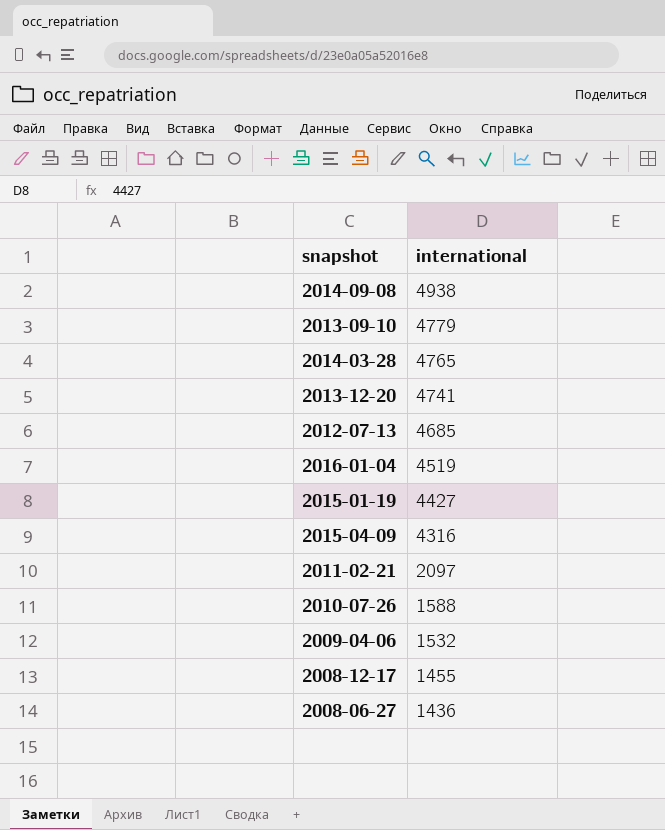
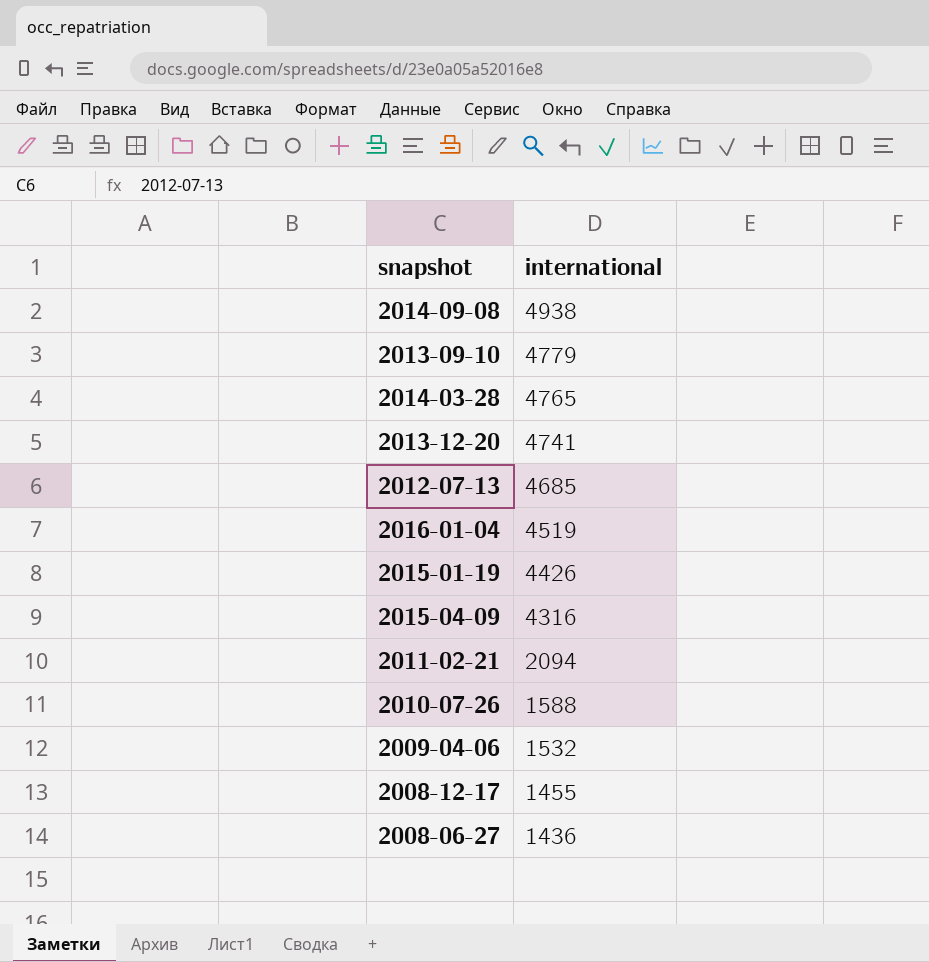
2015-01-19 | international: 4427 -> 4426
2011-02-21 | international: 2097 -> 2094

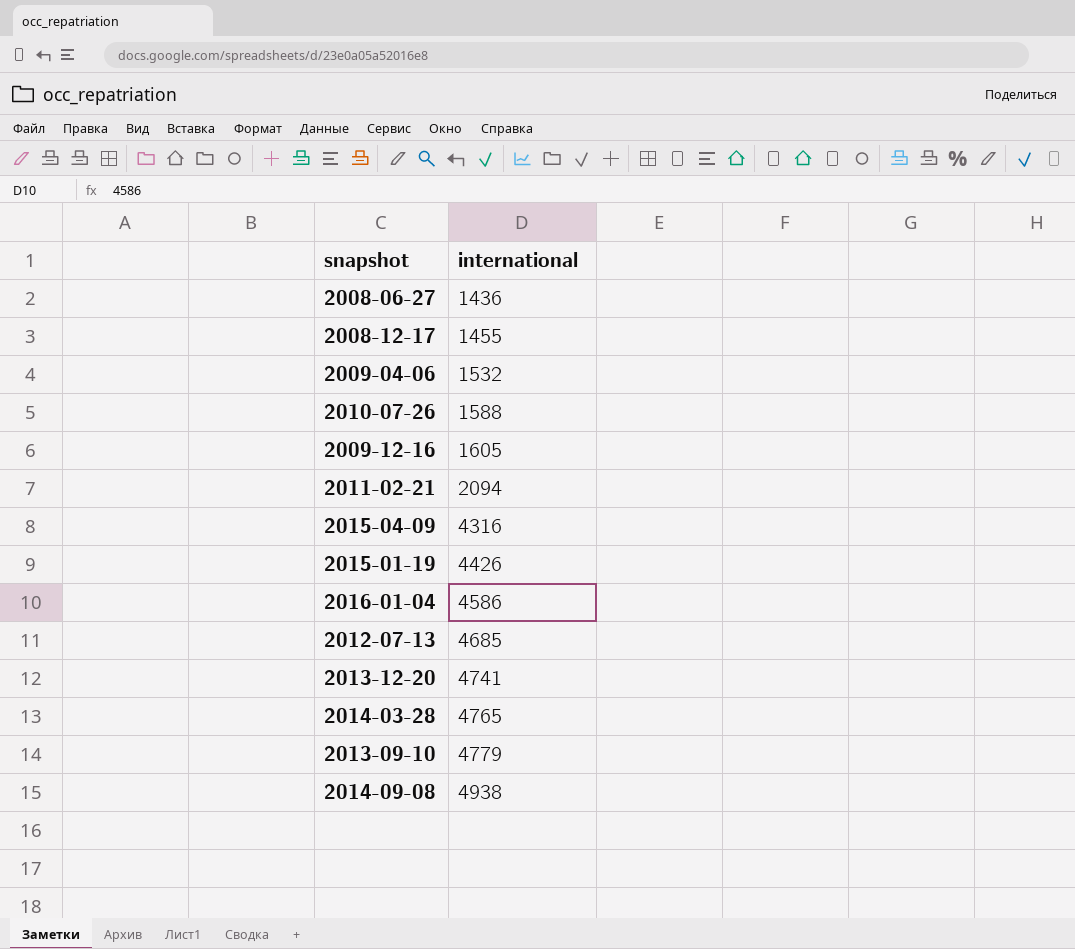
row order: international descending -> international ascending
row 2009-12-16: none -> 1605
2016-01-04 | international: 4519 -> 4586

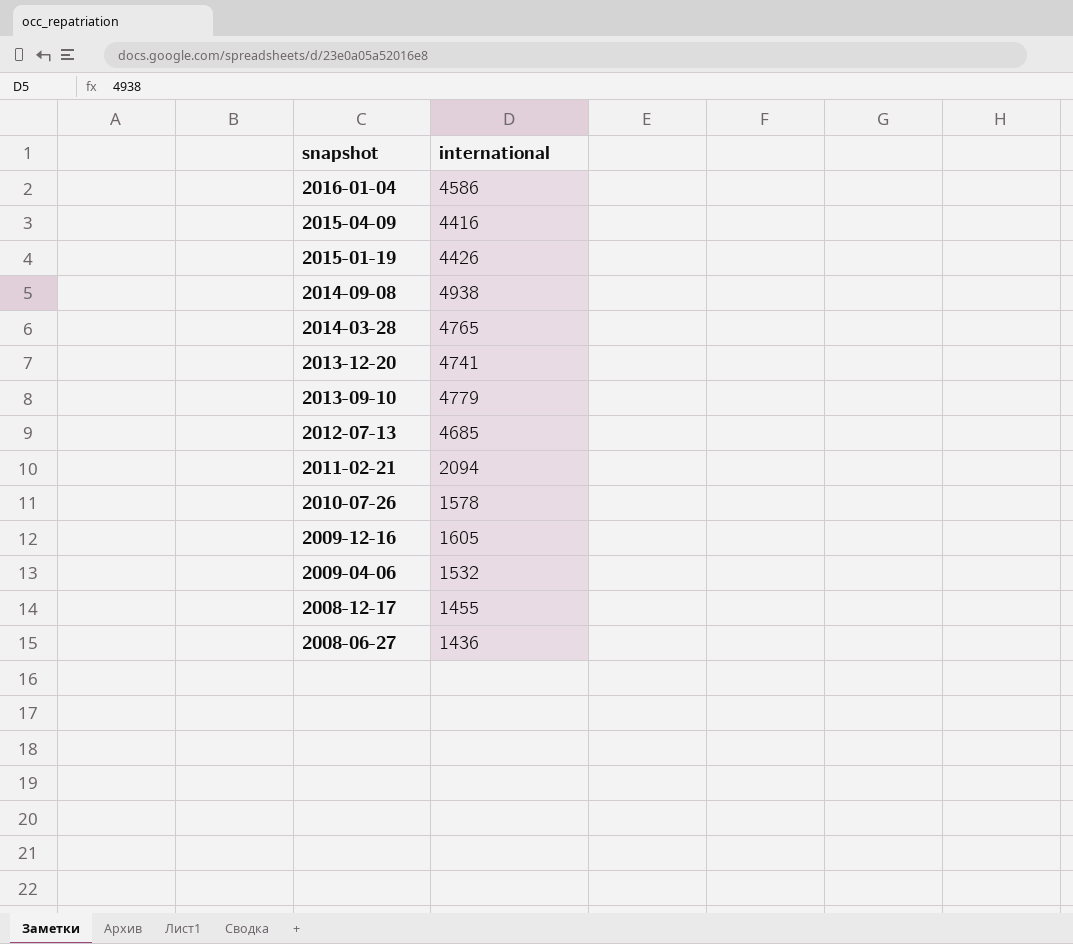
row order: international ascending -> snapshot descending
2015-04-09 | international: 4316 -> 4416
2010-07-26 | international: 1588 -> 1578

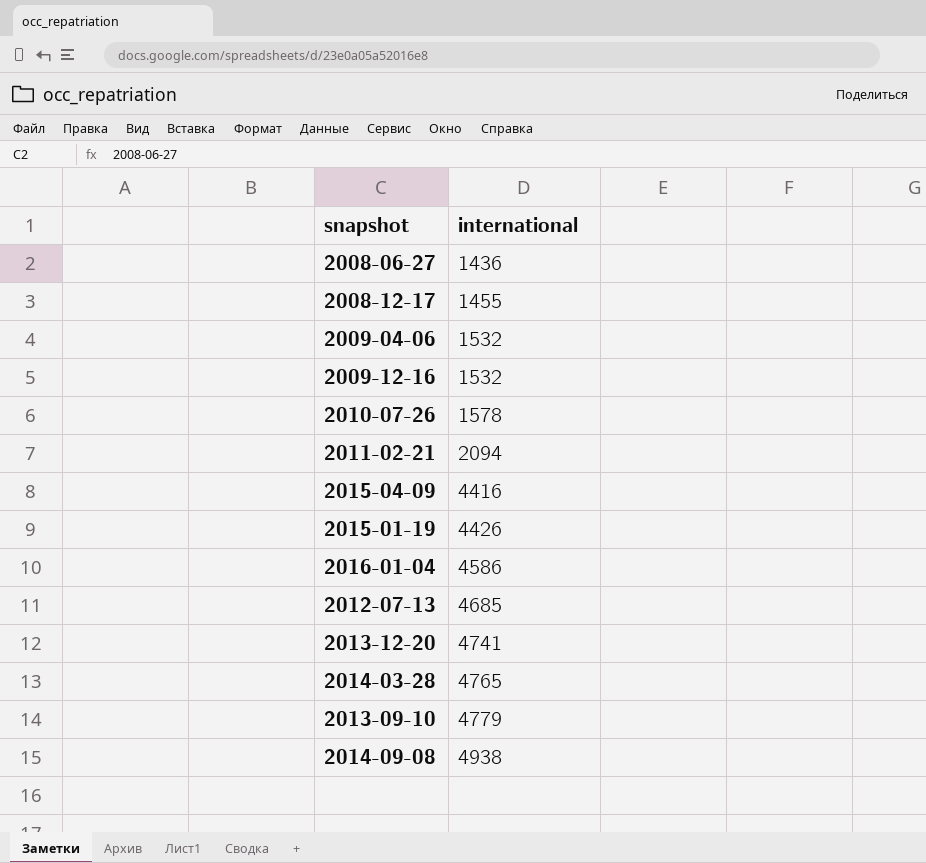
row order: snapshot descending -> international ascending
2009-12-16 | international: 1605 -> 1532

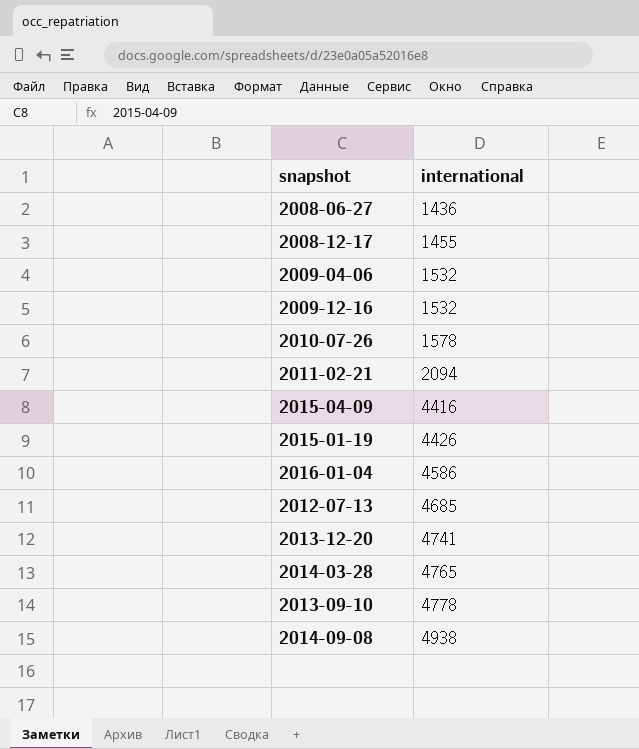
2013-09-10 | international: 4779 -> 4778

